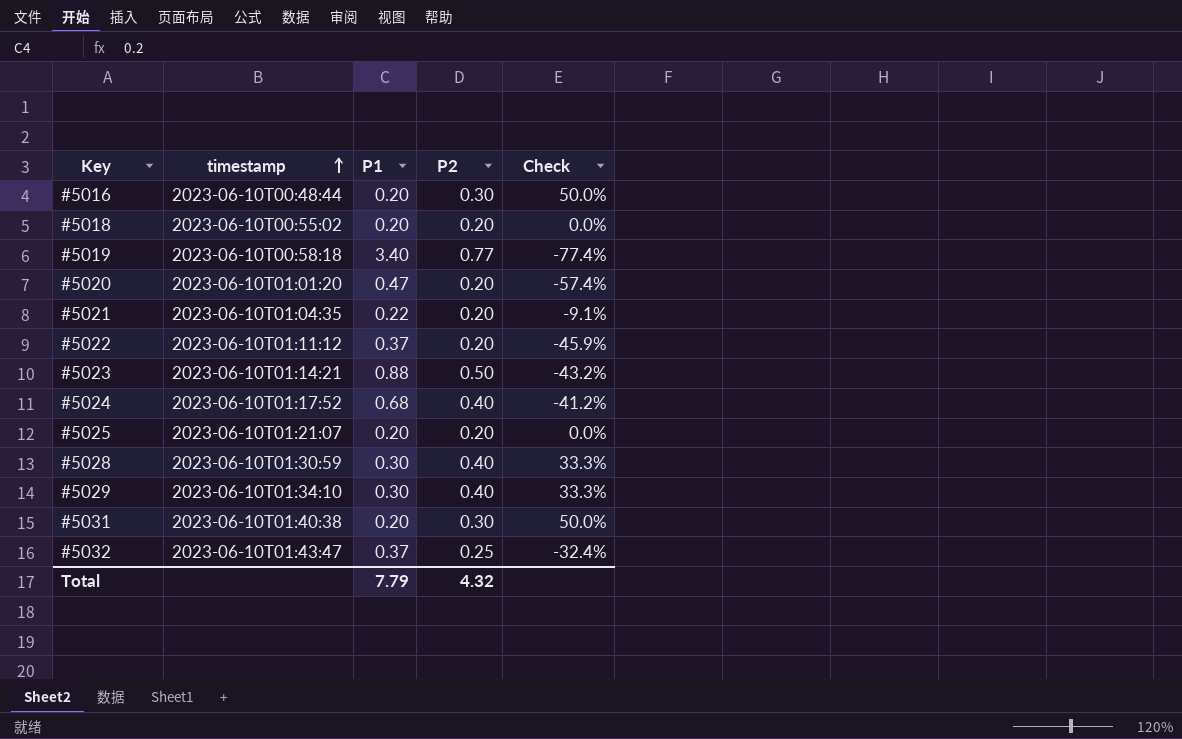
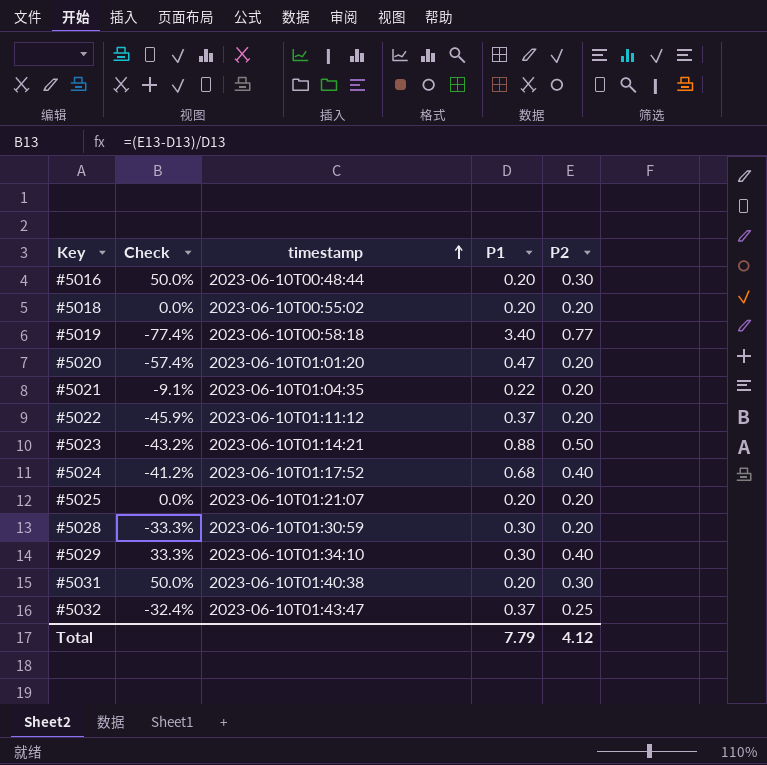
column Check | position: 5 -> 2
#5028 | Check: 33.3% -> -33.3%
#5028 | P2: 0.40 -> 0.20
Total | P2: 4.32 -> 4.12

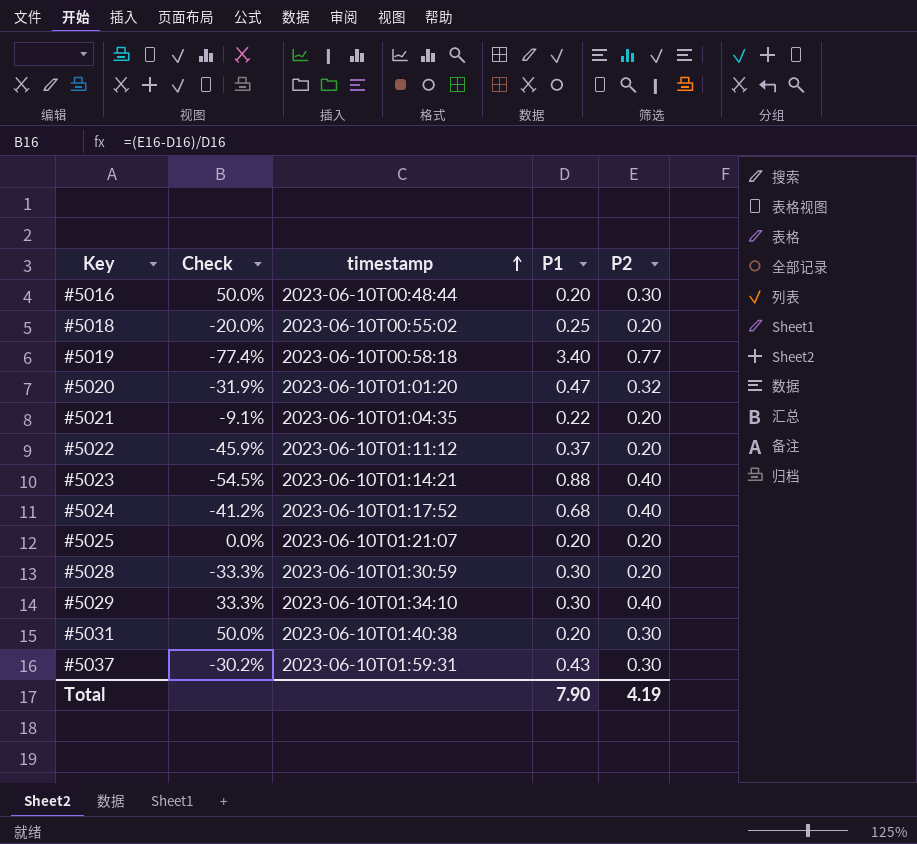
row #5032: -32.4% | 2023-06-10T01:43:47 | 0.37 | 0.25 -> none
#5018 | Check: 0.0% -> -20.0%
#5018 | P1: 0.20 -> 0.25
#5020 | Check: -57.4% -> -31.9%
#5020 | P2: 0.20 -> 0.32
#5023 | Check: -43.2% -> -54.5%
#5023 | P2: 0.50 -> 0.40
row #5037: none -> -30.2% | 2023-06-10T01:59:31 | 0.43 | 0.30
Total | P1: 7.79 -> 7.90
Total | P2: 4.12 -> 4.19

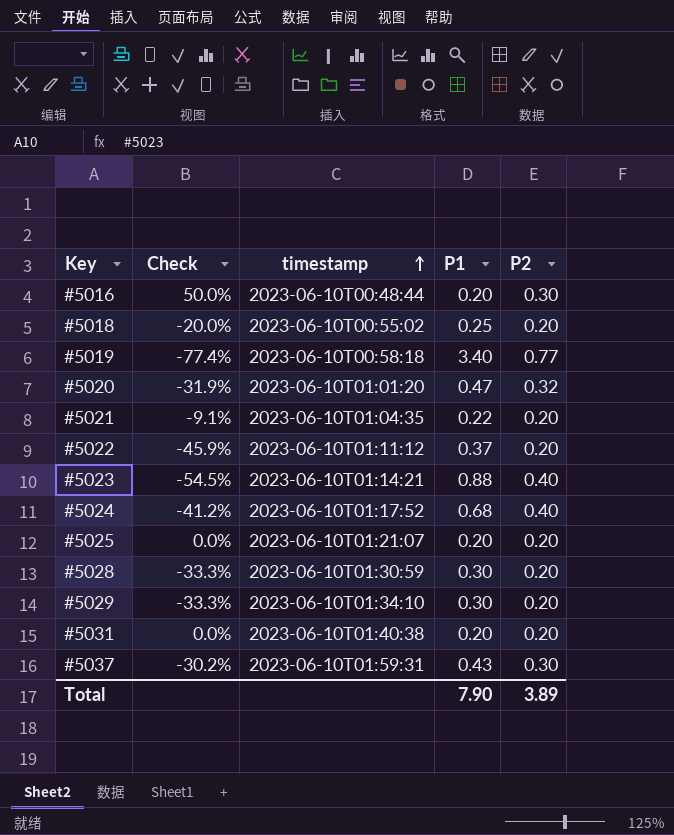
#5029 | Check: 33.3% -> -33.3%
#5029 | P2: 0.40 -> 0.20
#5031 | Check: 50.0% -> 0.0%
#5031 | P2: 0.30 -> 0.20
Total | P2: 4.19 -> 3.89

